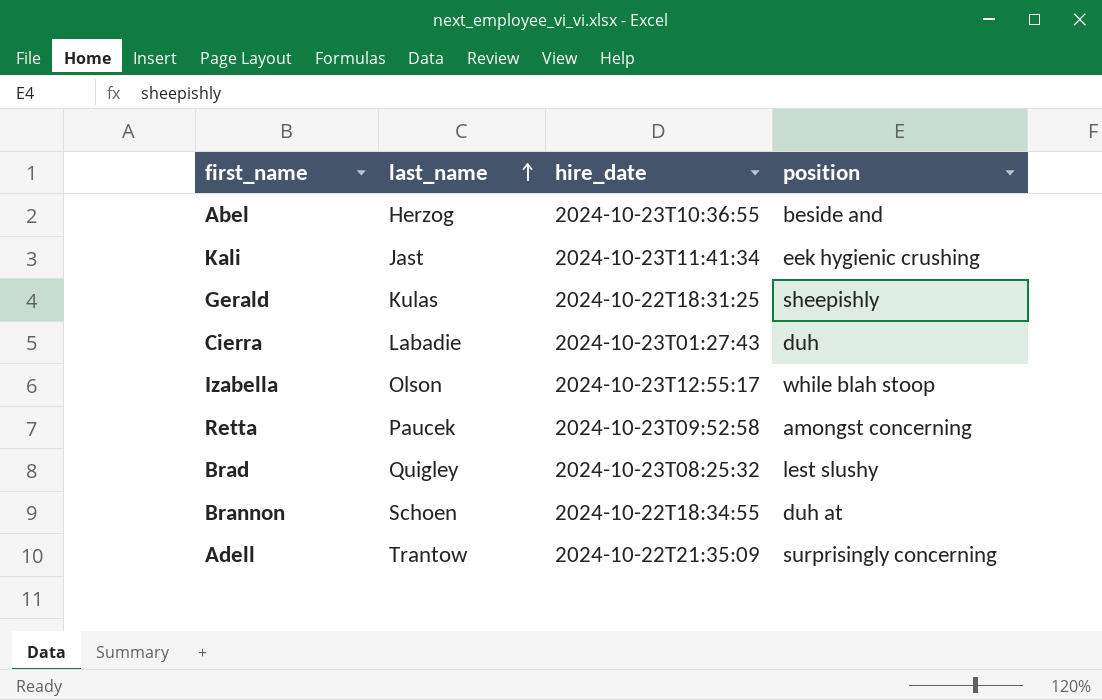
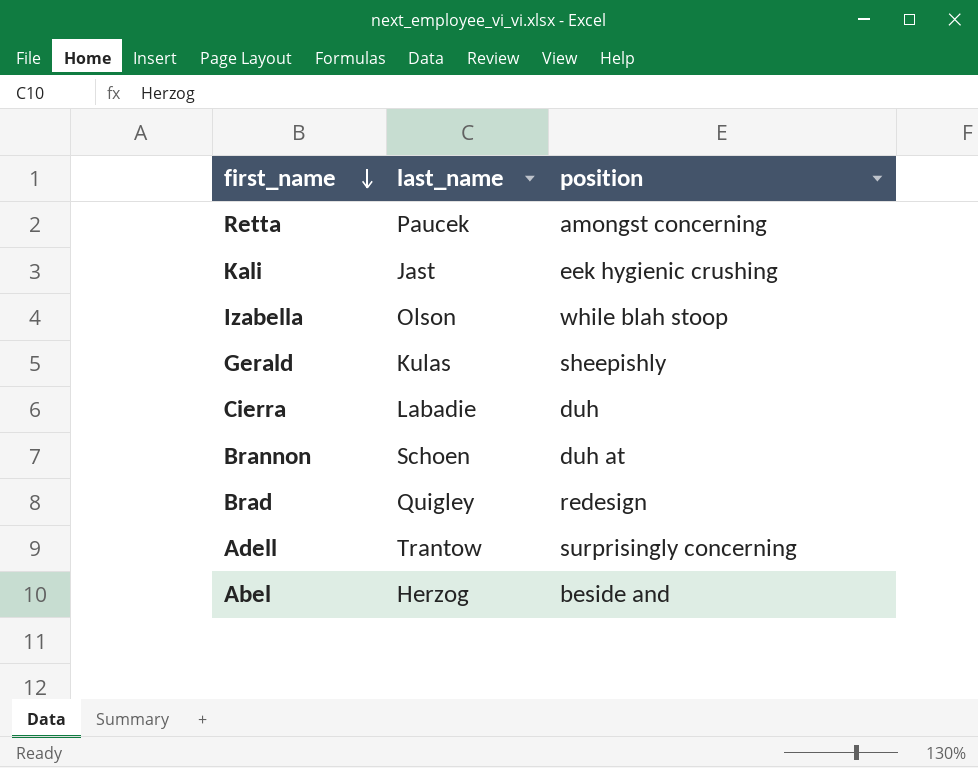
row order: last_name ascending -> first_name descending
column hire_date | position: 3 -> none
Brad | position: lest slushy -> redesign

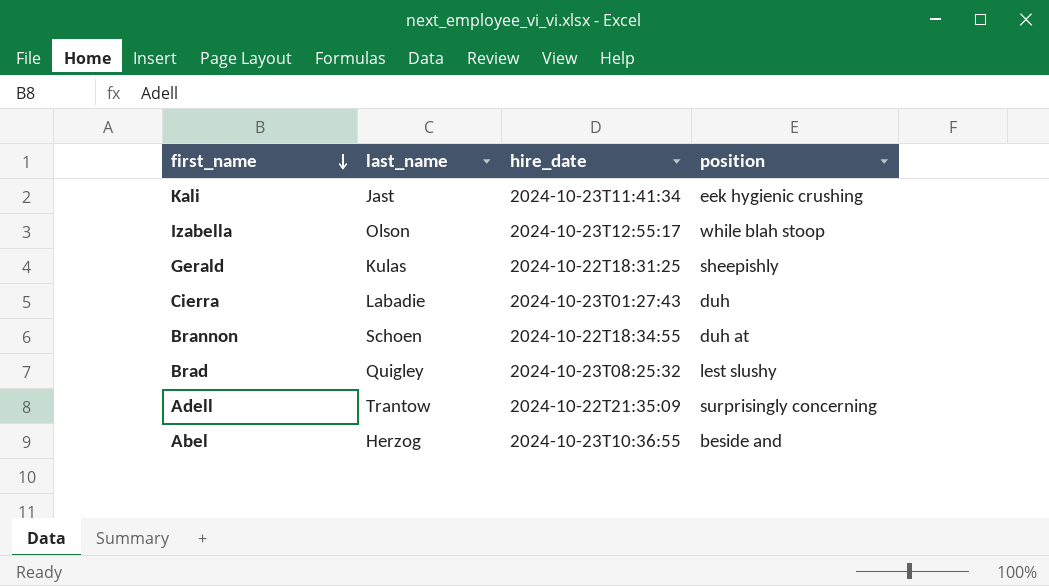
column hire_date | position: none -> 3
row Retta: Paucek | amongst concerning -> none
Brad | position: redesign -> lest slushy

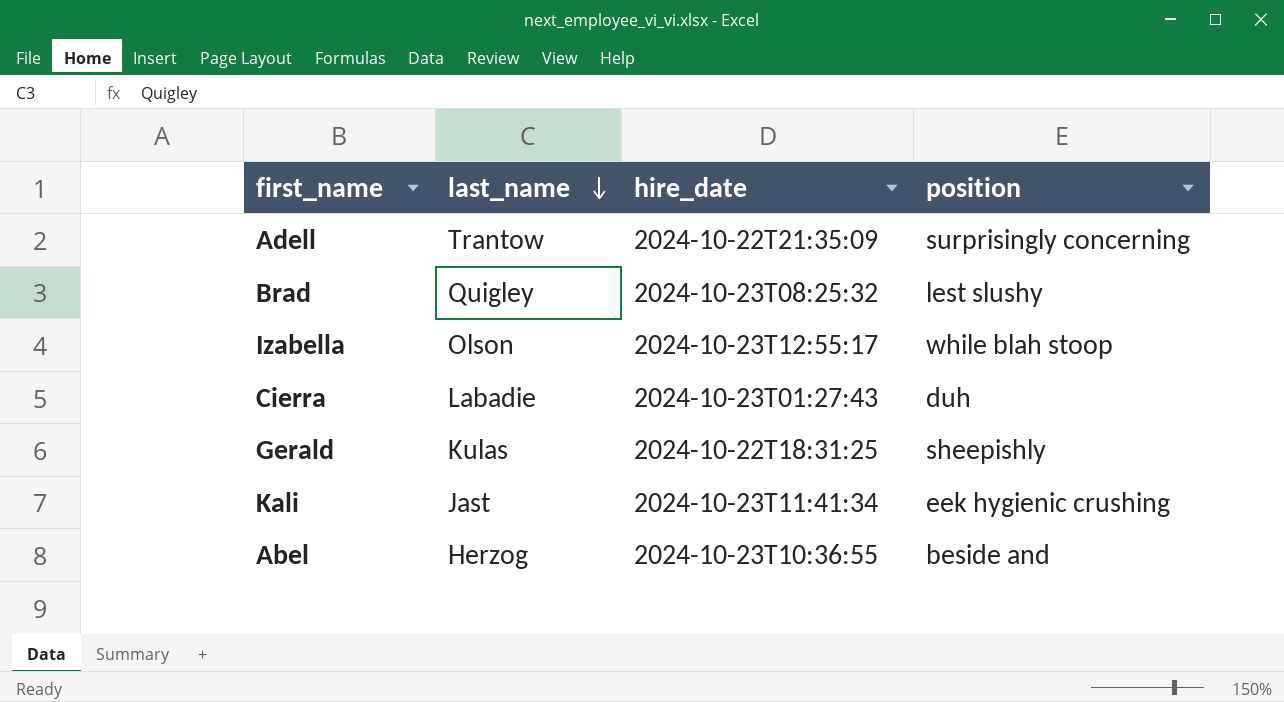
row order: first_name descending -> last_name descending
row Brannon: Schoen | 2024-10-22T18:34:55 | duh at -> none

